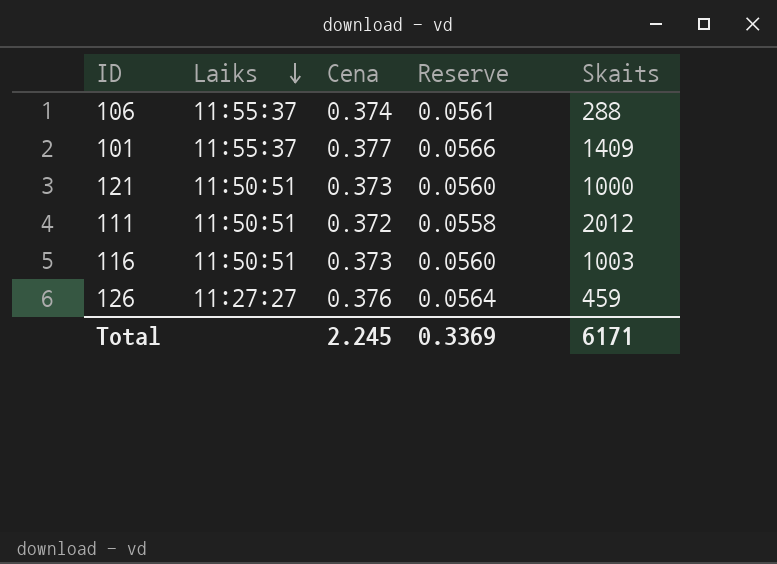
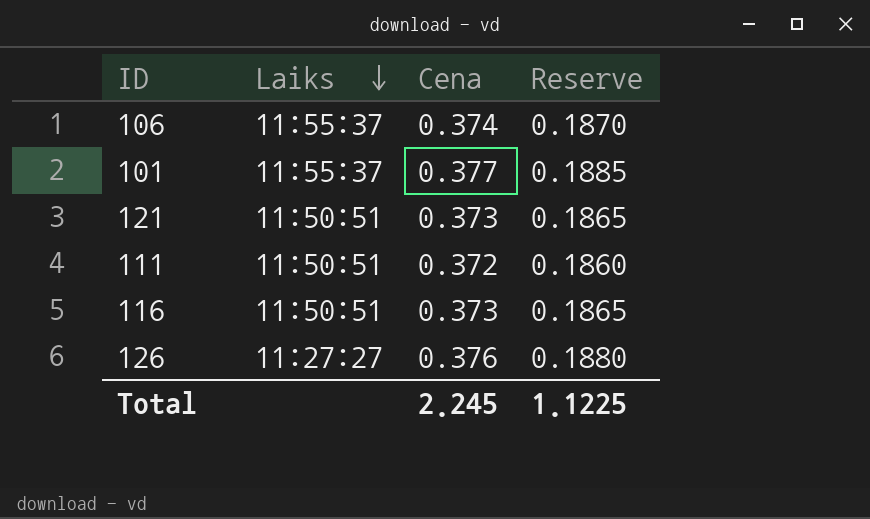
column Skaits | position: 5 -> none
column Reserve | formula: [Cena] * 0.15 -> [Cena] * 0.5
Total | Reserve: 0.3369 -> 1.1225

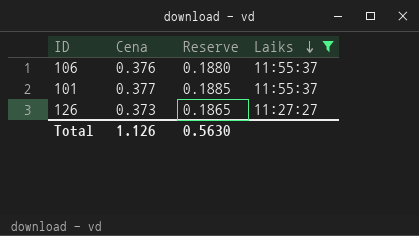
filter: none -> Laiks != 11:50:51
column Laiks | position: 2 -> 4
106 | Cena: 0.374 -> 0.376
106 | Reserve: 0.1870 -> 0.1880
126 | Cena: 0.376 -> 0.373
126 | Reserve: 0.1880 -> 0.1865
Total | Cena: 2.245 -> 1.126
Total | Reserve: 1.1225 -> 0.5630

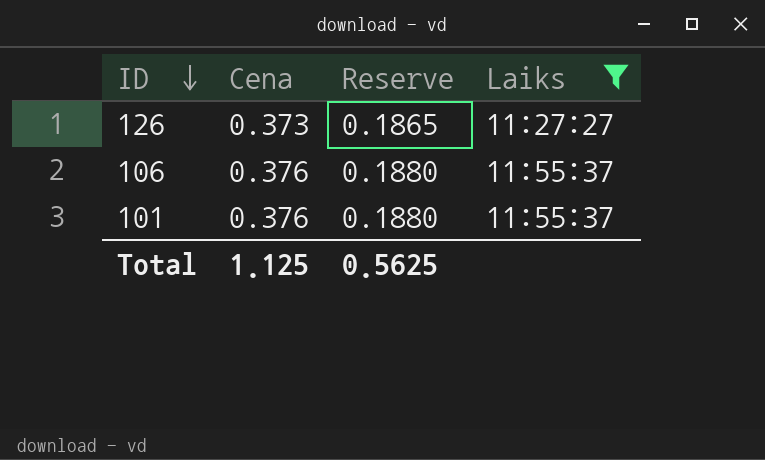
row order: Laiks descending -> ID descending
101 | Cena: 0.377 -> 0.376
101 | Reserve: 0.1885 -> 0.1880
Total | Cena: 1.126 -> 1.125
Total | Reserve: 0.5630 -> 0.5625

